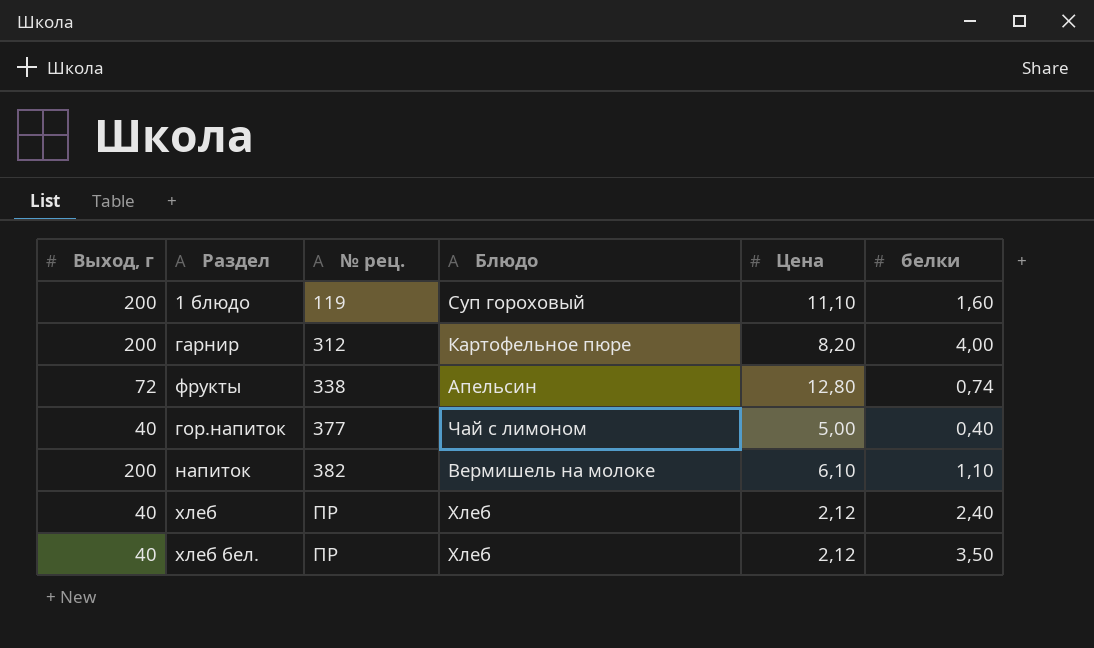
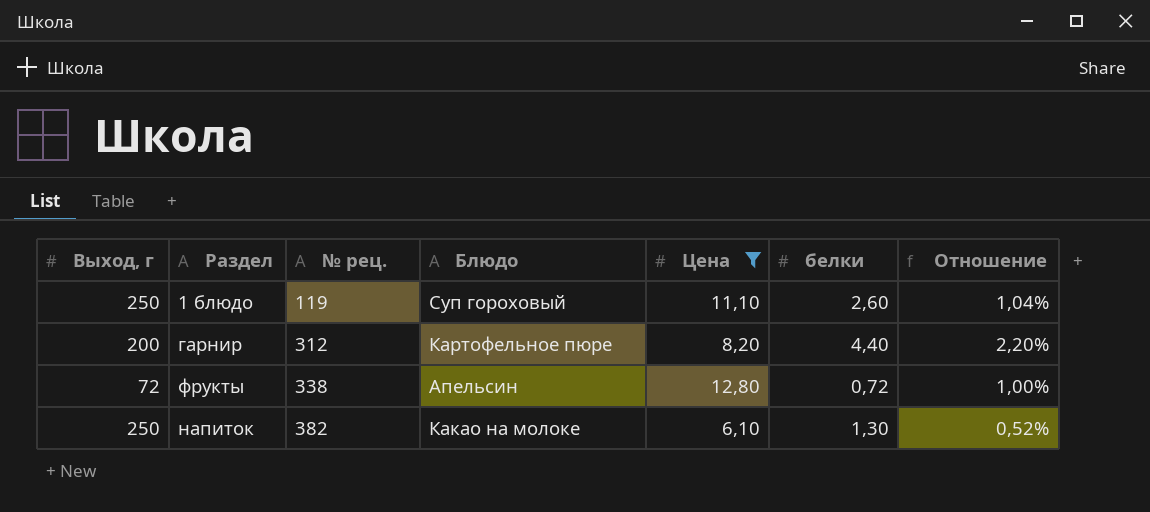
filter: none -> Цена >= 6,10
column Отношение | formula: none -> [белки] / [Выход, г]
1 блюдо | Выход, г: 200 -> 250
1 блюдо | белки: 1,60 -> 2,60
гарнир | белки: 4,00 -> 4,40
фрукты | белки: 0,74 -> 0,72
напиток | Выход, г: 200 -> 250
напиток | Блюдо: Вермишель на молоке -> Какао на молоке
напиток | белки: 1,10 -> 1,30

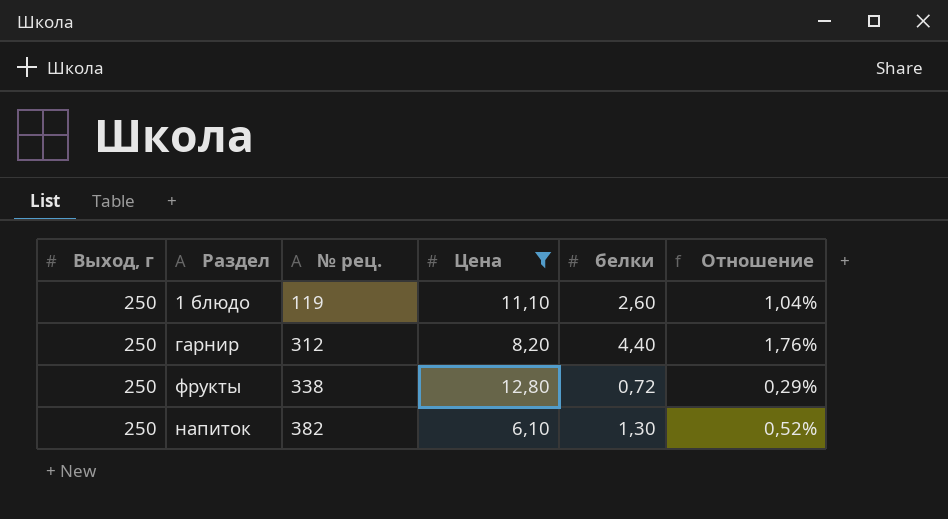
column Блюдо | position: 4 -> none
гарнир | Выход, г: 200 -> 250
гарнир | Отношение: 2,20% -> 1,76%
фрукты | Выход, г: 72 -> 250
фрукты | Отношение: 1,00% -> 0,29%

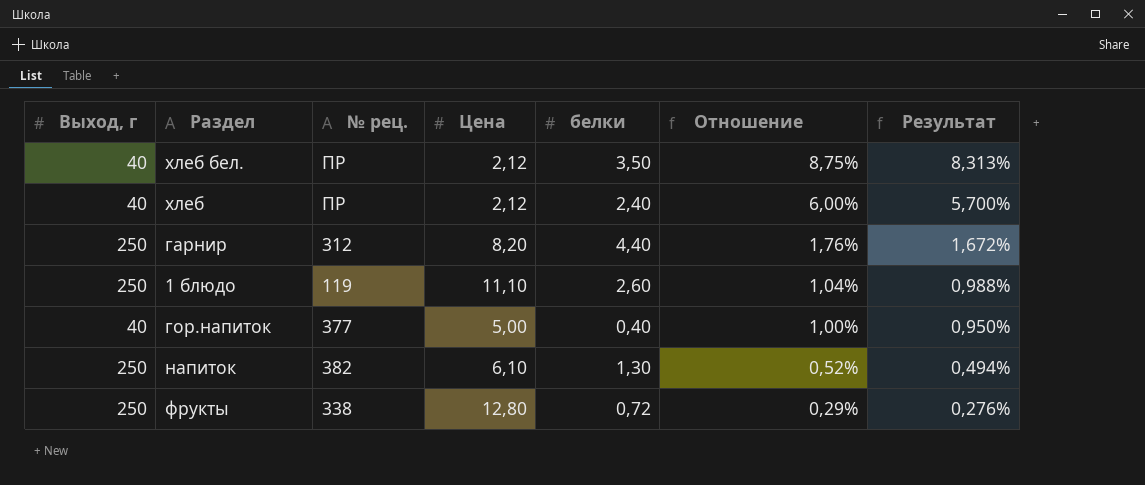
filter: Цена >= 6,10 -> none
row order: № рец. ascending -> Отношение descending
column Результат | formula: none -> [Отношение] * 0,95

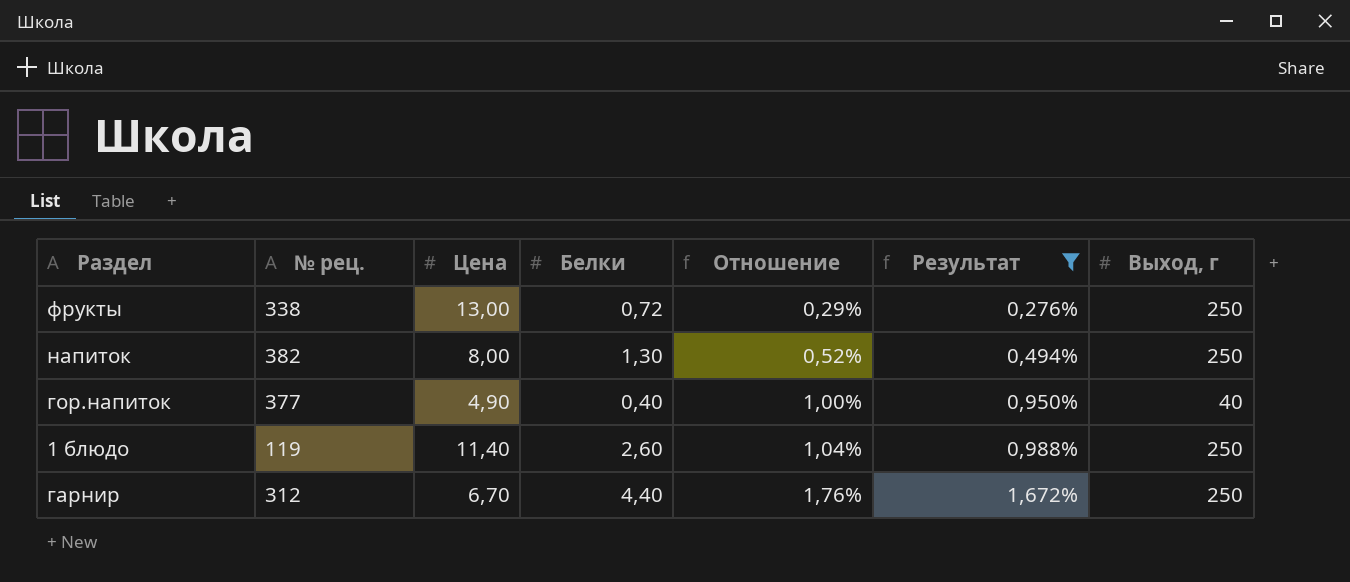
filter: none -> Результат <= 1,672%
row order: Отношение descending -> Отношение ascending
column name: белки -> Белки
column Выход, г | position: 1 -> 7
фрукты | Цена: 12,80 -> 13,00
напиток | Цена: 6,10 -> 8,00
гор.напиток | Цена: 5,00 -> 4,90
1 блюдо | Цена: 11,10 -> 11,40
гарнир | Цена: 8,20 -> 6,70

